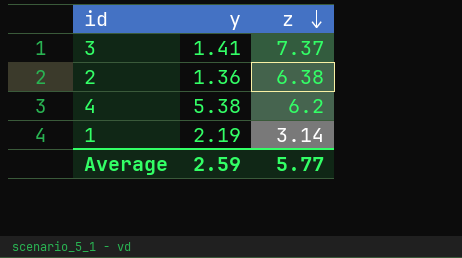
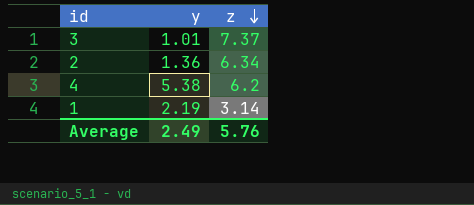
3 | y: 1.41 -> 1.01
2 | z: 6.38 -> 6.34
Average | y: 2.59 -> 2.49
Average | z: 5.77 -> 5.76

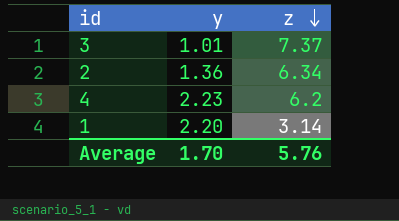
4 | y: 5.38 -> 2.23
1 | y: 2.19 -> 2.20
Average | y: 2.49 -> 1.70

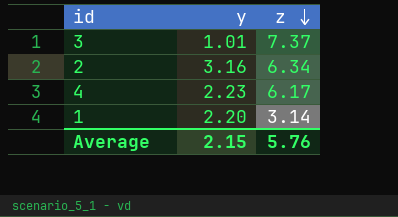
2 | y: 1.36 -> 3.16
4 | z: 6.2 -> 6.17
Average | y: 1.70 -> 2.15

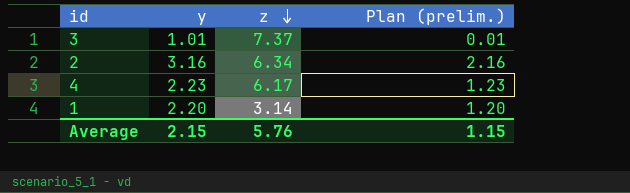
column Plan (prelim.) | formula: none -> [y] - 1

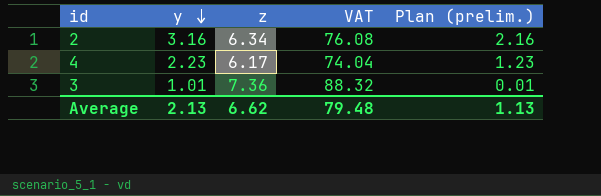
row order: z descending -> y descending
column VAT | formula: none -> [z] * 12
row 1: 2.20 | 3.14 | 1.20 -> none
3 | z: 7.37 -> 7.36
Average | y: 2.15 -> 2.13
Average | z: 5.76 -> 6.62
Average | Plan (prelim.): 1.15 -> 1.13

